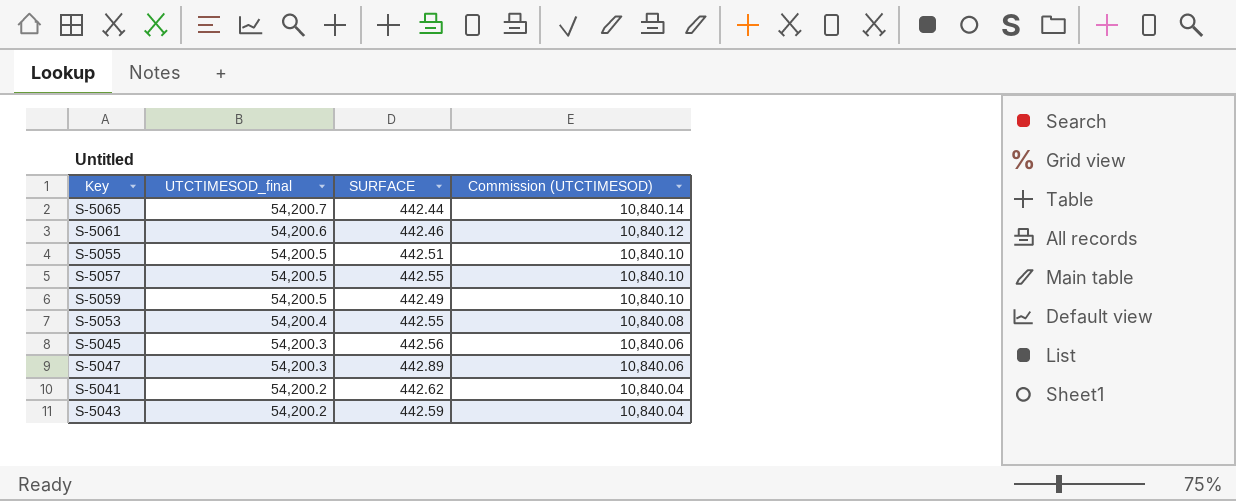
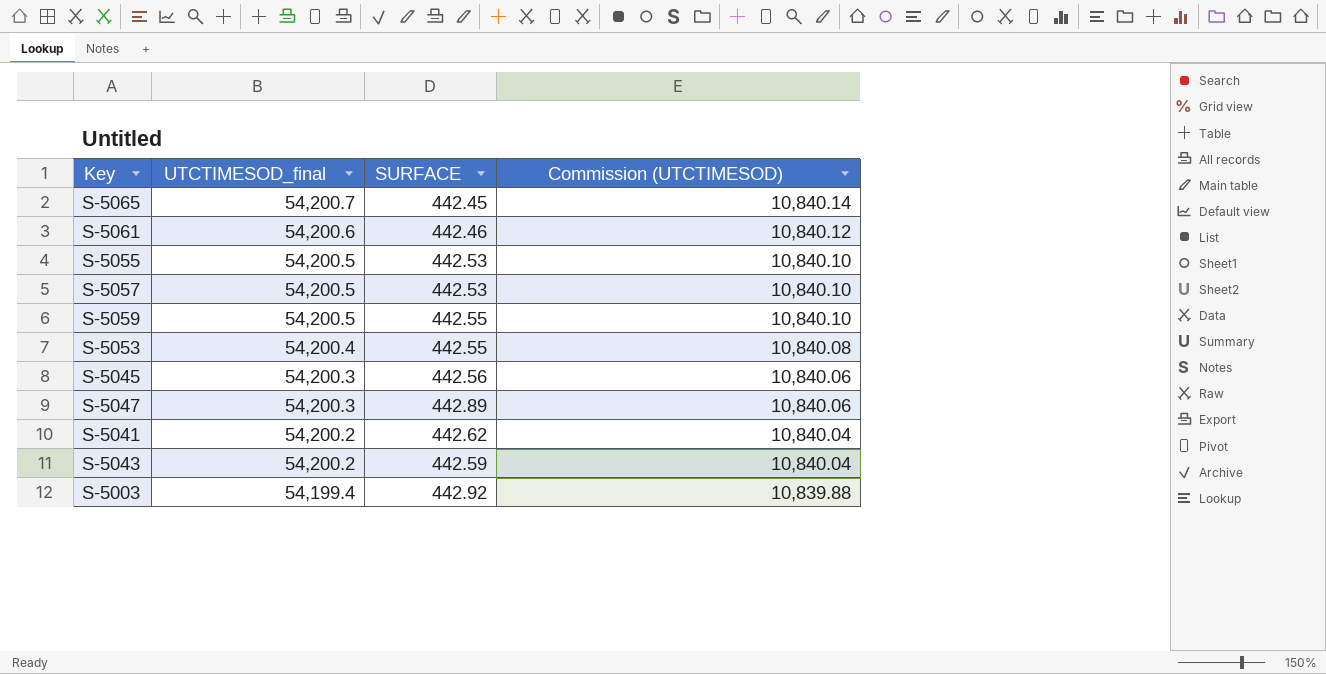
S-5065 | SURFACE: 442.44 -> 442.45
S-5055 | SURFACE: 442.51 -> 442.53
S-5057 | SURFACE: 442.55 -> 442.53
S-5059 | SURFACE: 442.49 -> 442.55
row S-5003: none -> 54,199.4 | 442.92 | 10,839.88

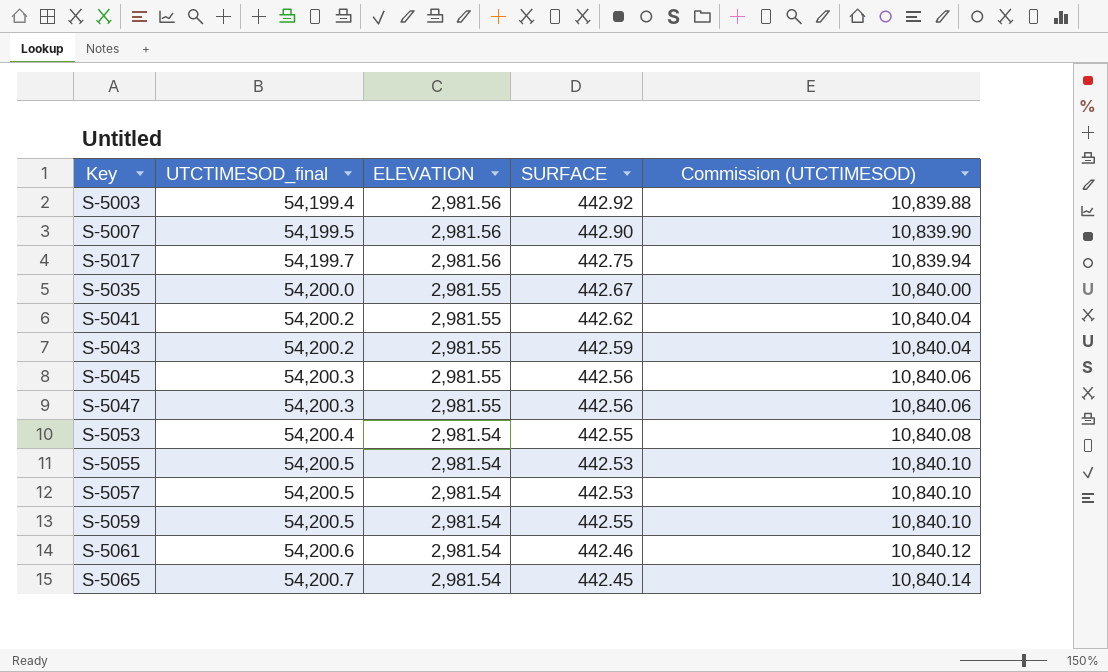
row order: UTCTIMESOD_final descending -> Key ascending
column ELEVATION | position: none -> 3
row S-5007: none -> 54,199.5 | 2,981.56 | 442.90 | 10,839.90
row S-5017: none -> 54,199.7 | 2,981.56 | 442.75 | 10,839.94
row S-5035: none -> 54,200.0 | 2,981.55 | 442.67 | 10,840.00
S-5047 | SURFACE: 442.89 -> 442.56

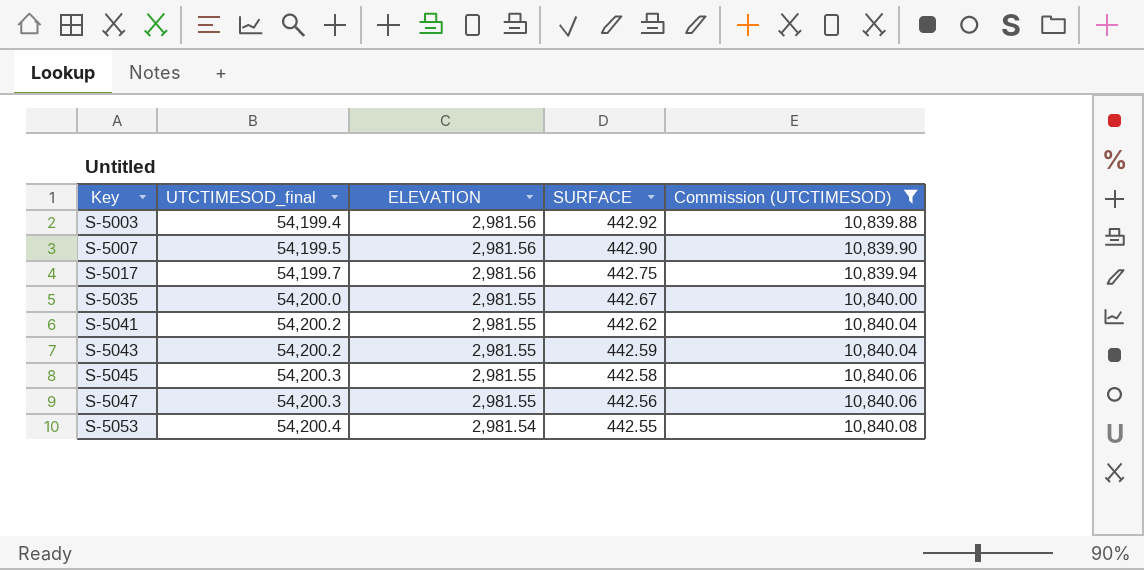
filter: none -> Commission (UTCTIMESOD) <= 10,840.08
S-5045 | SURFACE: 442.56 -> 442.58

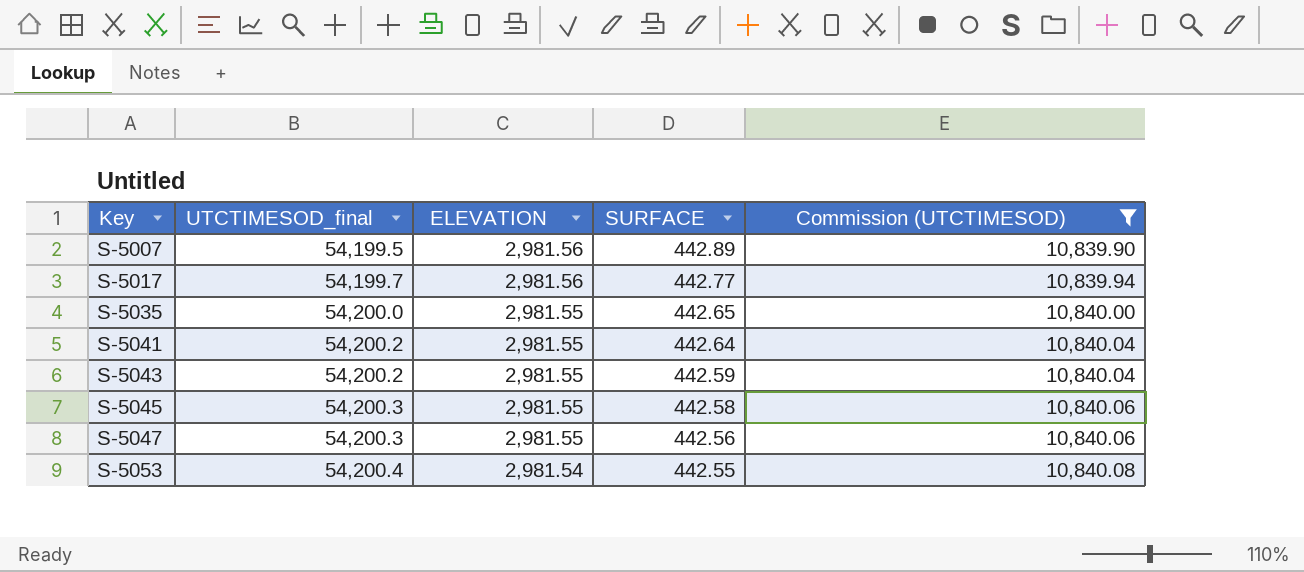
row S-5003: 54,199.4 | 2,981.56 | 442.92 | 10,839.88 -> none
S-5007 | SURFACE: 442.90 -> 442.89
S-5017 | SURFACE: 442.75 -> 442.77
S-5035 | SURFACE: 442.67 -> 442.65
S-5041 | SURFACE: 442.62 -> 442.64

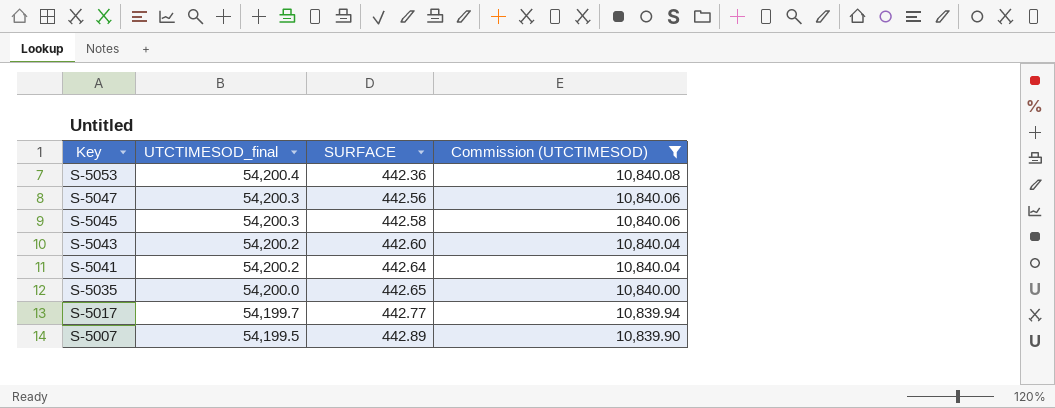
row order: Key ascending -> Key descending
column ELEVATION | position: 3 -> none
S-5053 | SURFACE: 442.55 -> 442.36
S-5043 | SURFACE: 442.59 -> 442.60

